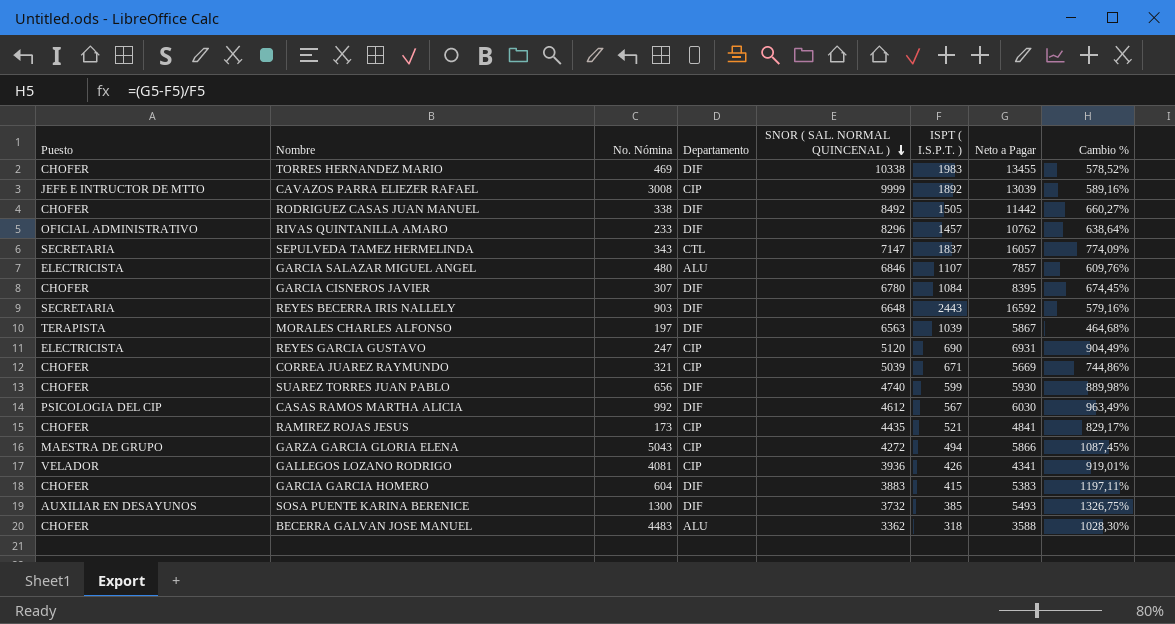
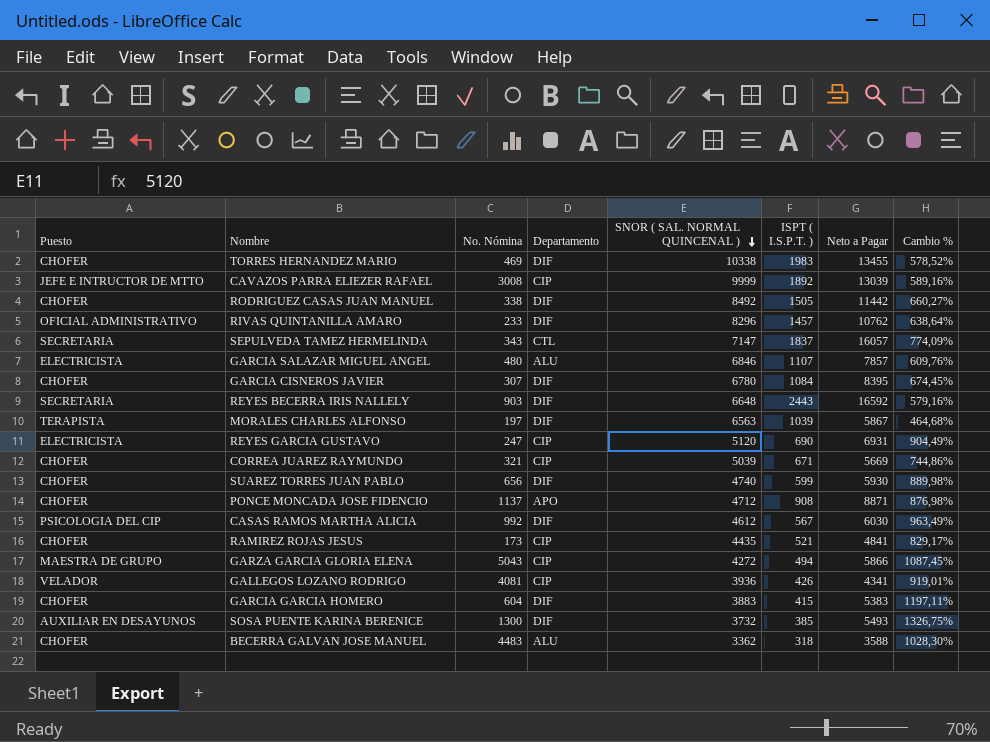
row PONCE MONCADA JOSE FIDENCIO: none -> CHOFER | 1137 | APO | 4712 | 908 | 8871 | 876,98%

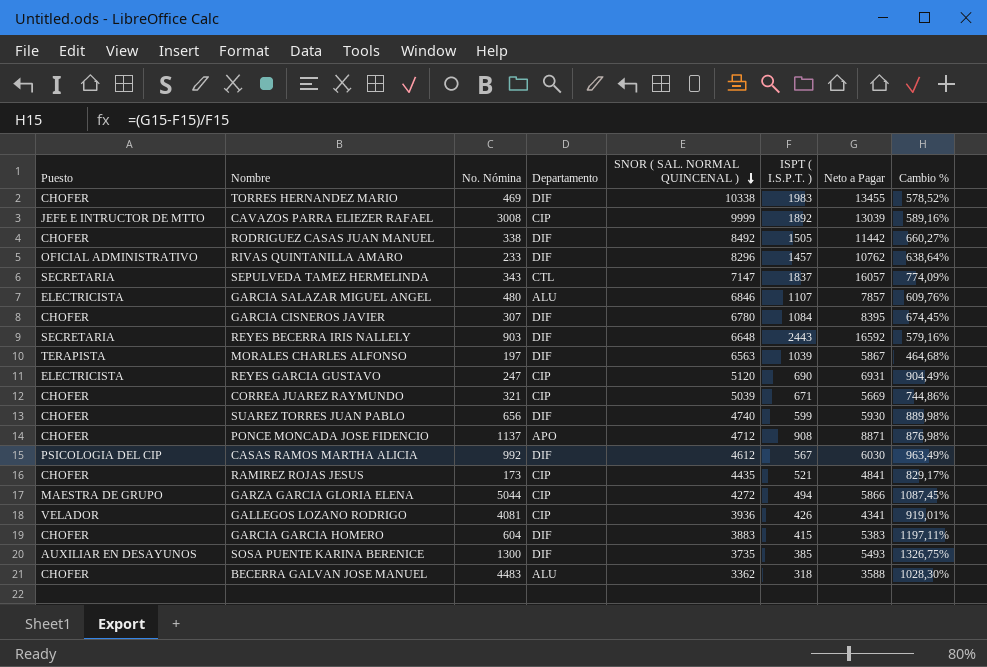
GARZA GARCIA GLORIA ELENA | No. Nómina: 5043 -> 5044
SOSA PUENTE KARINA BERENICE | SNOR ( SAL. NORMAL QUINCENAL ): 3732 -> 3735

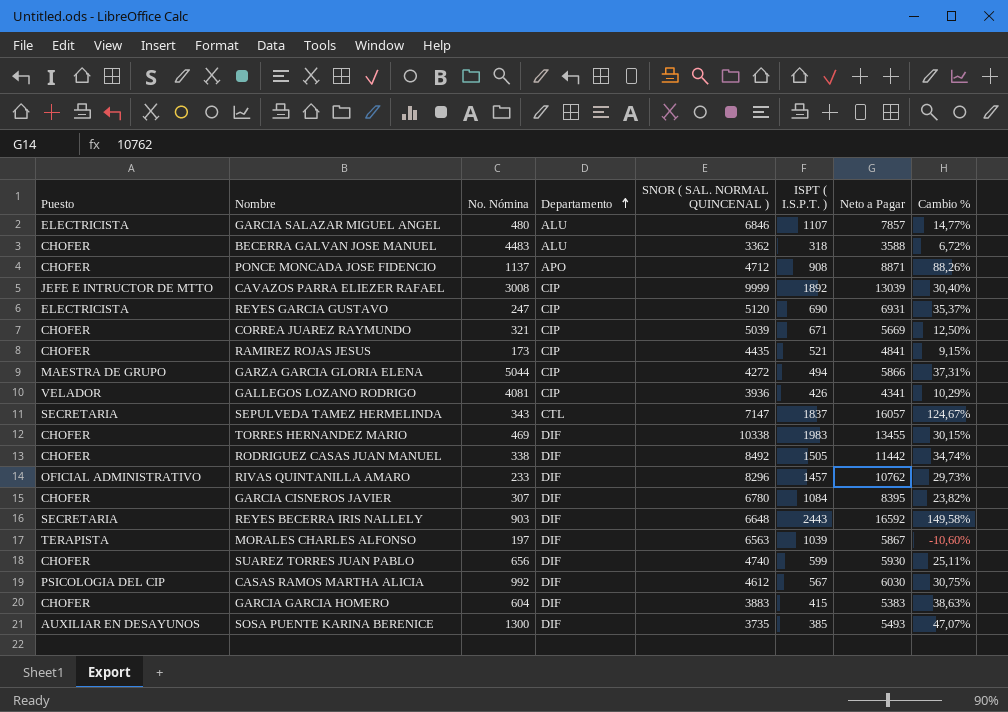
row order: SNOR ( SAL. NORMAL QUINCENAL ) descending -> Departamento ascending
column Cambio % | formula: ([Neto a Pagar] - [ISPT ( I.S.P.T. )]) / [ISPT ( I.S.P.T. )] -> ([Neto a Pagar] - [SNOR ( SAL. NORMAL QUINCENAL )]) / [SNOR ( SAL. NORMAL QUINCENAL )]

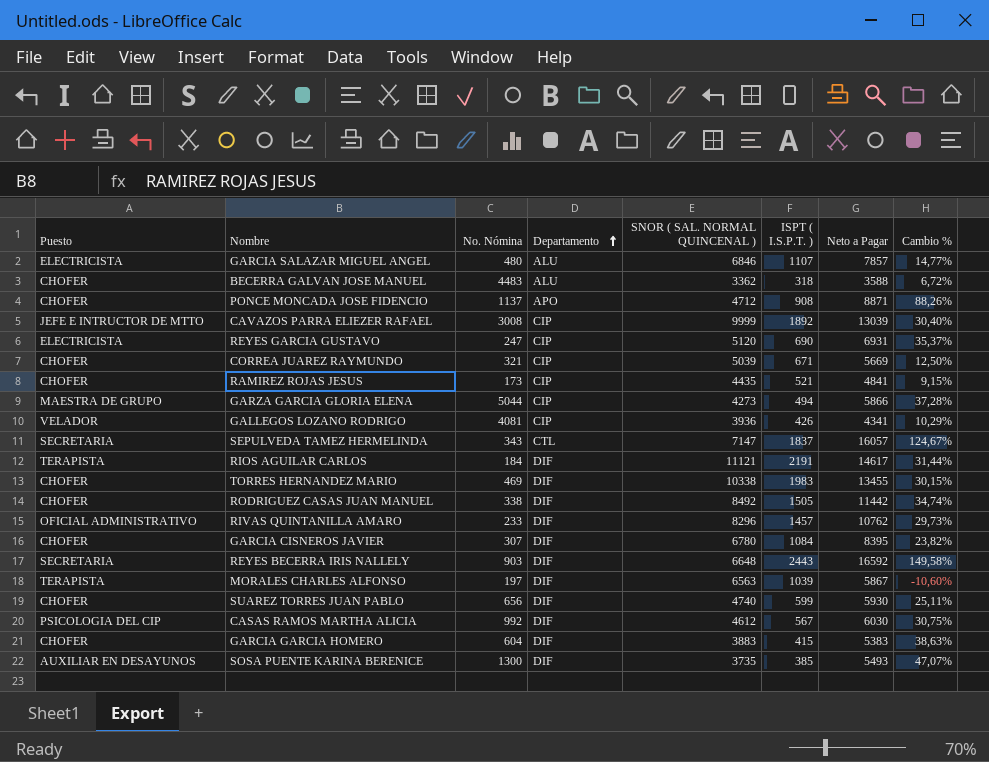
GARZA GARCIA GLORIA ELENA | SNOR ( SAL. NORMAL QUINCENAL ): 4272 -> 4273
GARZA GARCIA GLORIA ELENA | Cambio %: 37,31% -> 37,28%
row RIOS AGUILAR CARLOS: none -> TERAPISTA | 184 | DIF | 11121 | 2191 | 14617 | 31,44%

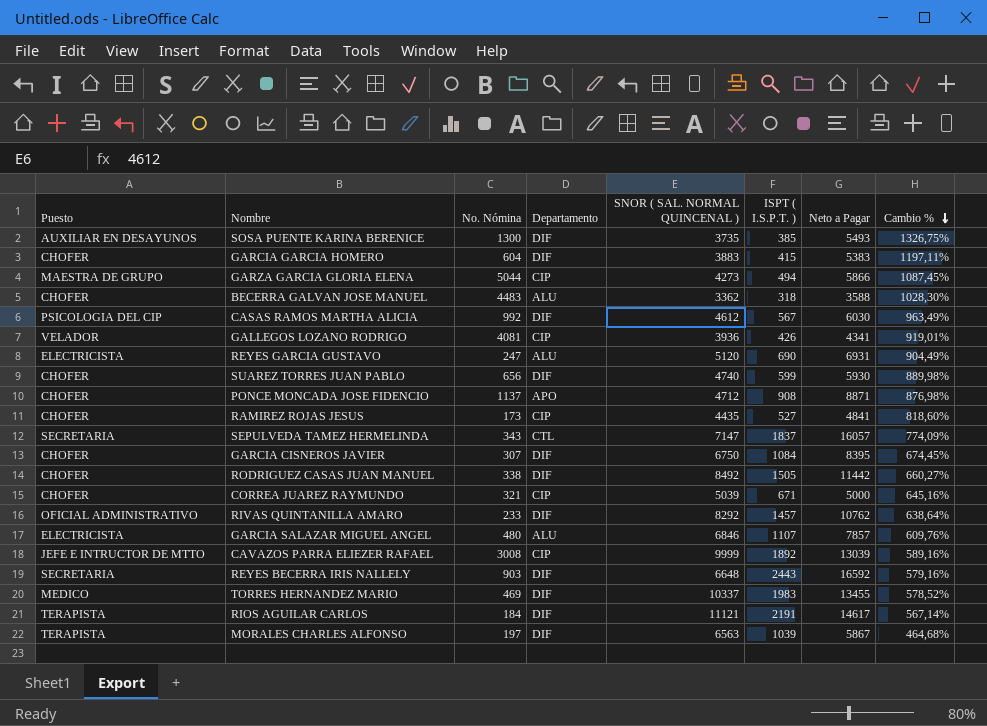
row order: Departamento ascending -> Cambio % descending
column Cambio % | formula: ([Neto a Pagar] - [SNOR ( SAL. NORMAL QUINCENAL )]) / [SNOR ( SAL. NORMAL QUINCENAL )] -> ([Neto a Pagar] - [ISPT ( I.S.P.T. )]) / [ISPT ( I.S.P.T. )]
REYES GARCIA GUSTAVO | Departamento: CIP -> ALU
RAMIREZ ROJAS JESUS | ISPT ( I.S.P.T. ): 521 -> 527
GARCIA CISNEROS JAVIER | SNOR ( SAL. NORMAL QUINCENAL ): 6780 -> 6750
CORREA JUAREZ RAYMUNDO | Neto a Pagar: 5669 -> 5000
RIVAS QUINTANILLA AMARO | SNOR ( SAL. NORMAL QUINCENAL ): 8296 -> 8292
TORRES HERNANDEZ MARIO | Puesto: CHOFER -> MEDICO
TORRES HERNANDEZ MARIO | SNOR ( SAL. NORMAL QUINCENAL ): 10338 -> 10337

